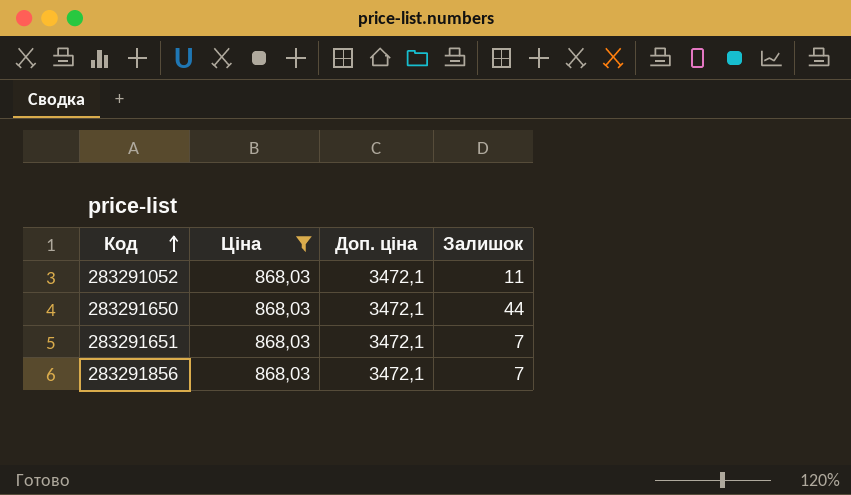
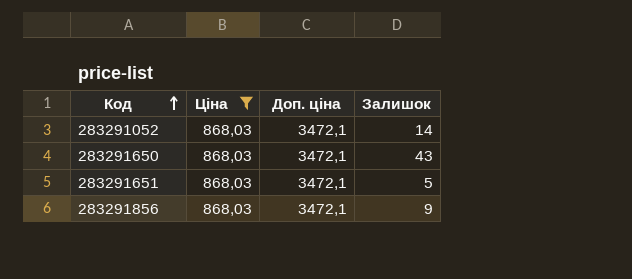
283291052 | Залишок: 11 -> 14
283291650 | Залишок: 44 -> 43
283291651 | Залишок: 7 -> 5
283291856 | Залишок: 7 -> 9

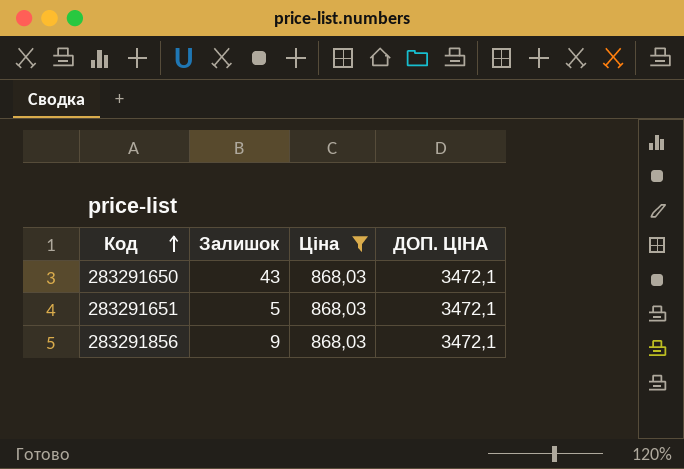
column Залишок | position: 4 -> 2
column name: Доп. ціна -> ДОП. ЦІНА
row 283291052: 868,03 | 3472,1 | 14 -> none

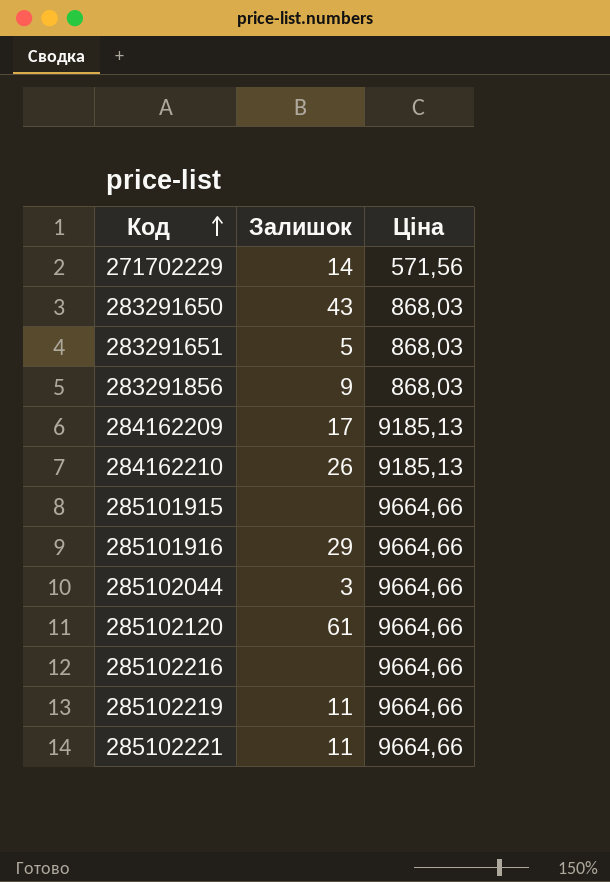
filter: Ціна = 868,03 -> none
column ДОП. ЦІНА | position: 4 -> none

